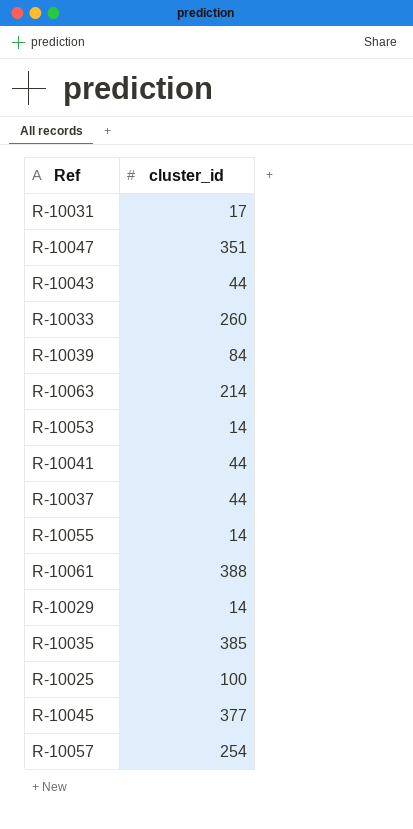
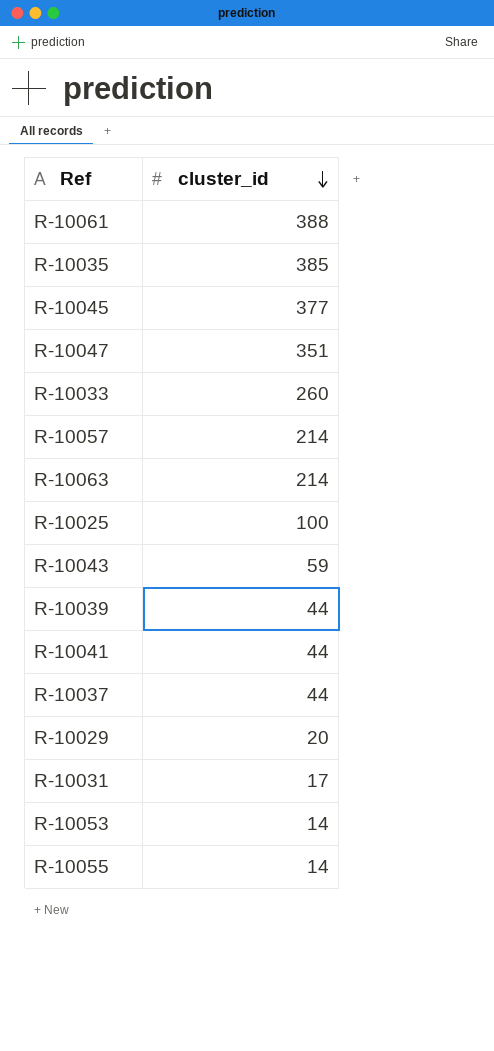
row order: none -> cluster_id descending
R-10057 | cluster_id: 254 -> 214
R-10043 | cluster_id: 44 -> 59
R-10039 | cluster_id: 84 -> 44
R-10029 | cluster_id: 14 -> 20

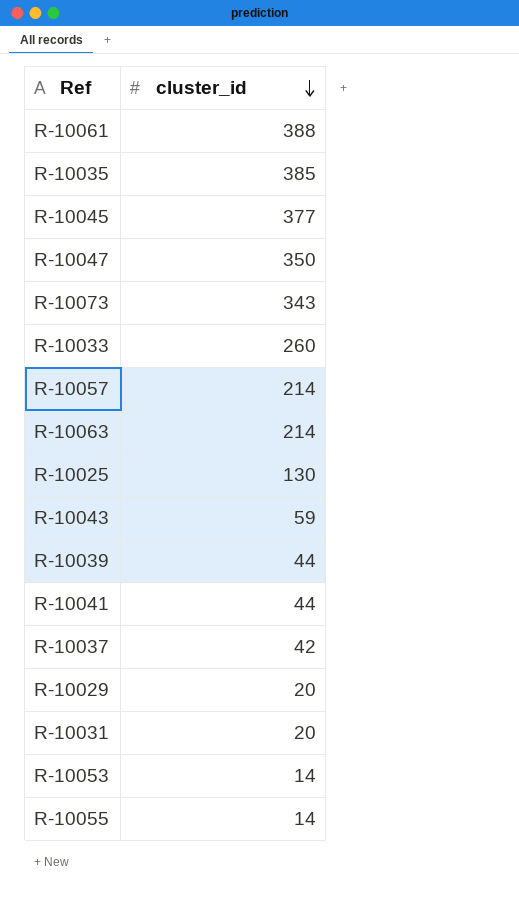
R-10047 | cluster_id: 351 -> 350
row R-10073: none -> 343
R-10025 | cluster_id: 100 -> 130
R-10037 | cluster_id: 44 -> 42
R-10031 | cluster_id: 17 -> 20

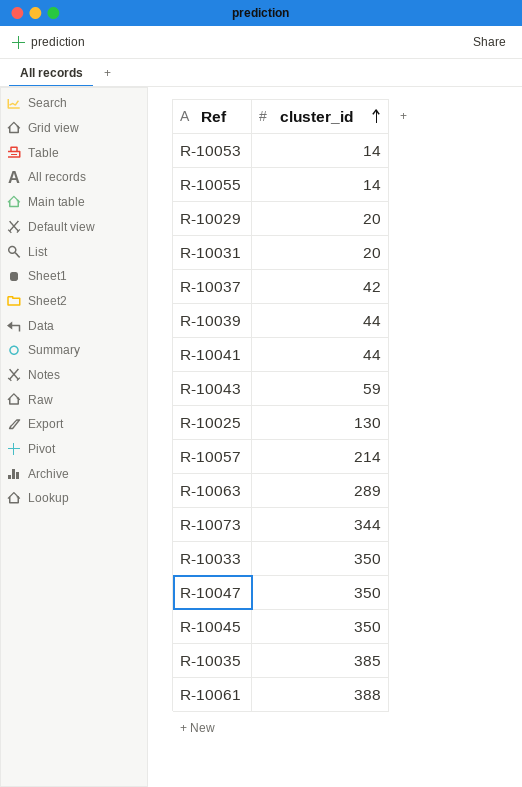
row order: cluster_id descending -> cluster_id ascending
R-10063 | cluster_id: 214 -> 289
R-10073 | cluster_id: 343 -> 344
R-10033 | cluster_id: 260 -> 350
R-10045 | cluster_id: 377 -> 350

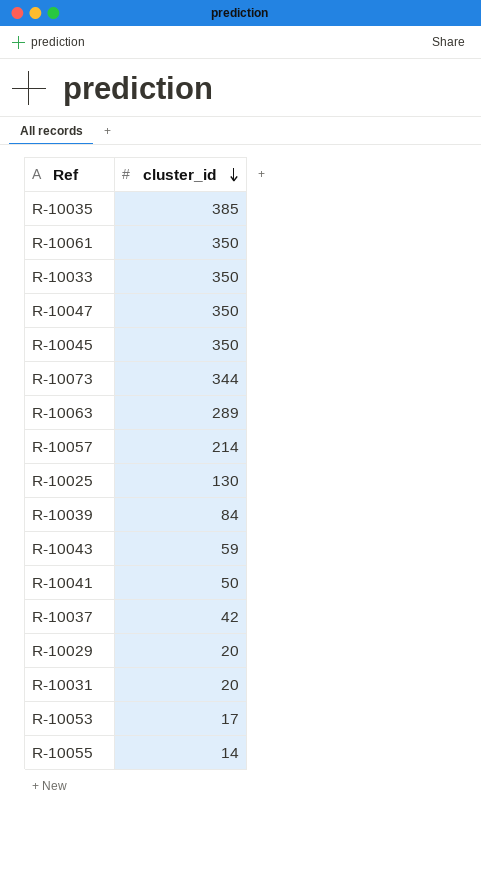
row order: cluster_id ascending -> cluster_id descending
R-10061 | cluster_id: 388 -> 350
R-10039 | cluster_id: 44 -> 84
R-10041 | cluster_id: 44 -> 50
R-10053 | cluster_id: 14 -> 17

